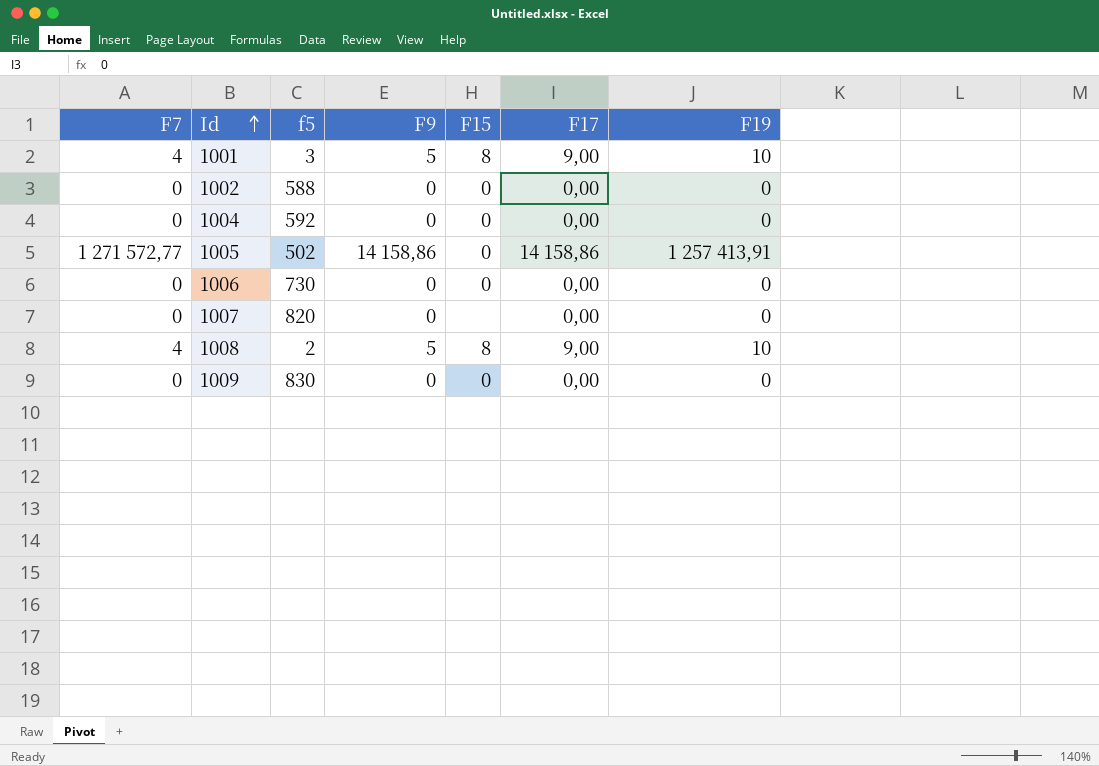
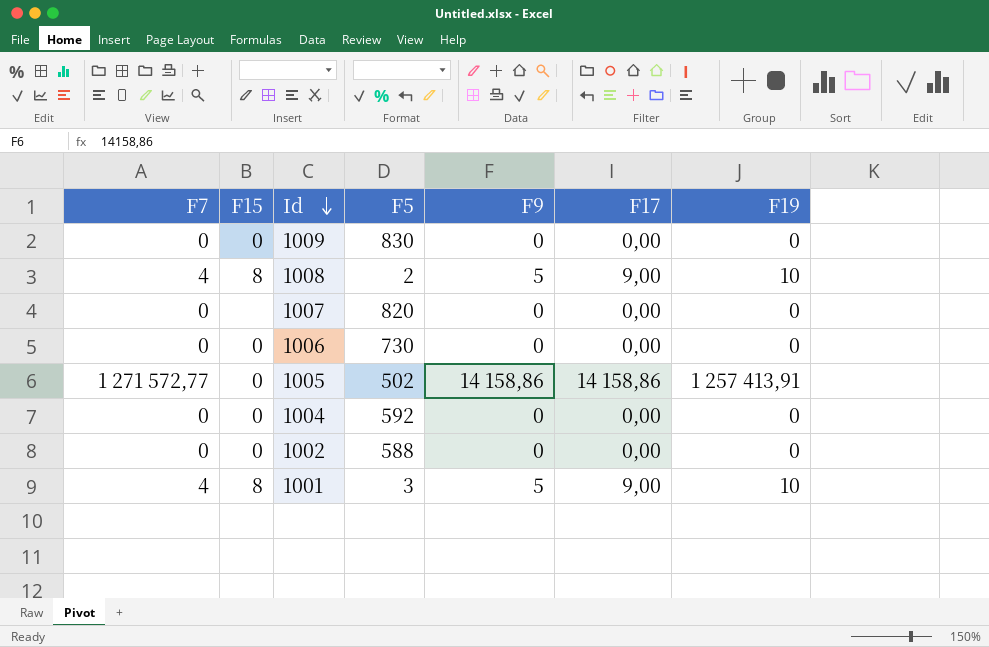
row order: Id ascending -> Id descending
column F15 | position: 5 -> 2
column name: f5 -> F5

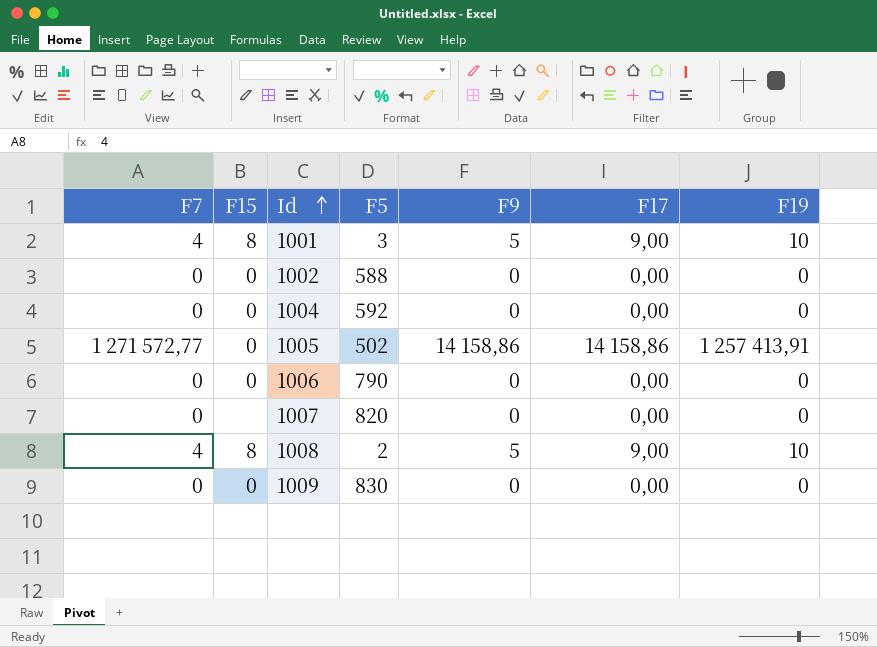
row order: Id descending -> Id ascending
1006 | F5: 730 -> 790

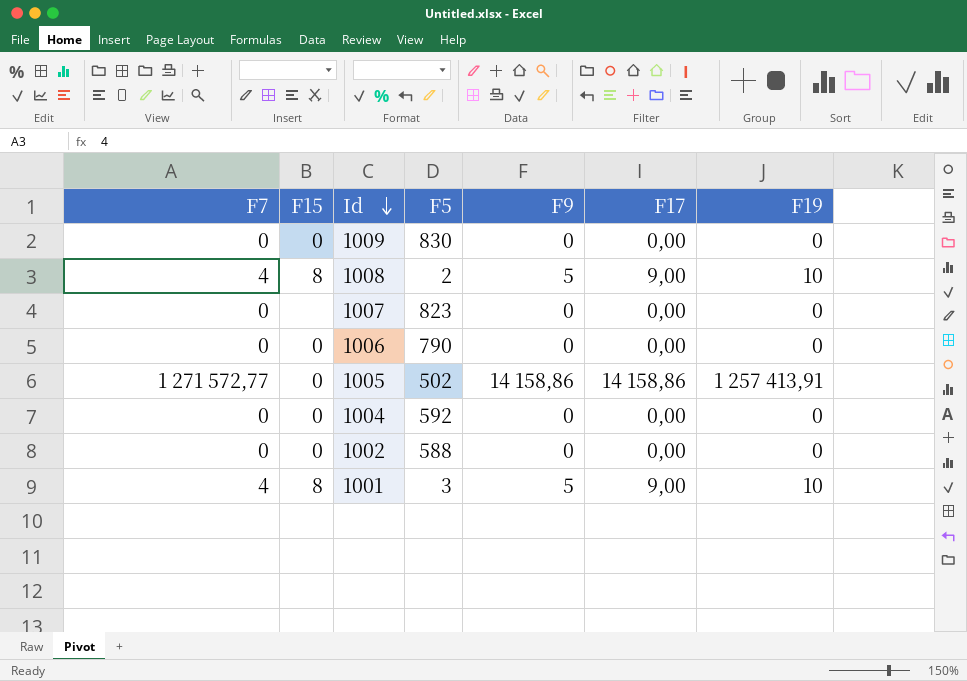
row order: Id ascending -> Id descending
1007 | F5: 820 -> 823

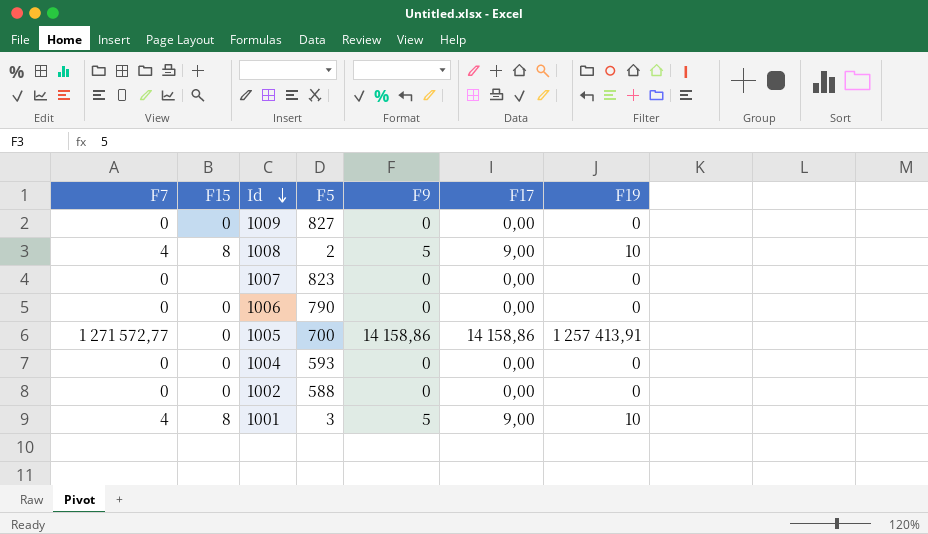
1009 | F5: 830 -> 827
1005 | F5: 502 -> 700
1004 | F5: 592 -> 593

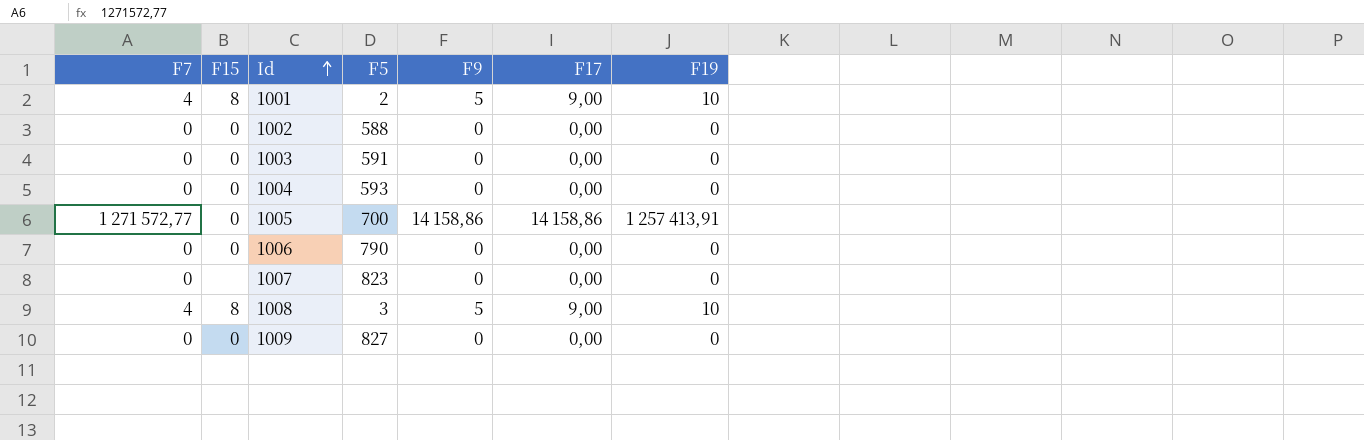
row order: Id descending -> Id ascending
1001 | F5: 3 -> 2
row 1003: none -> 0 | 0 | 591 | 0 | 0,00 | 0
1008 | F5: 2 -> 3

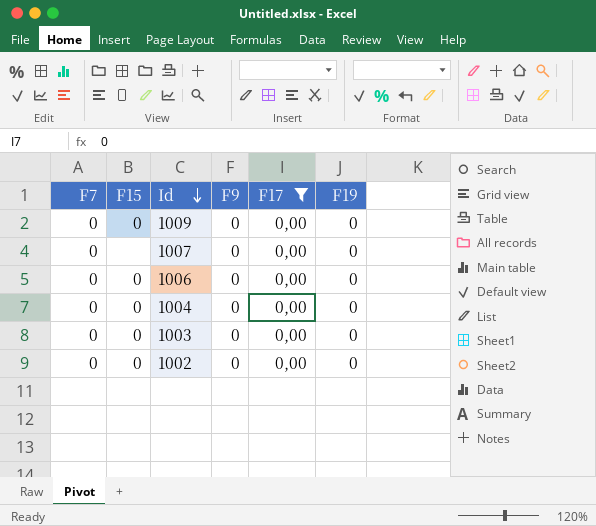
filter: none -> F17 = 0,00
row order: Id ascending -> Id descending
column F5 | position: 4 -> none

